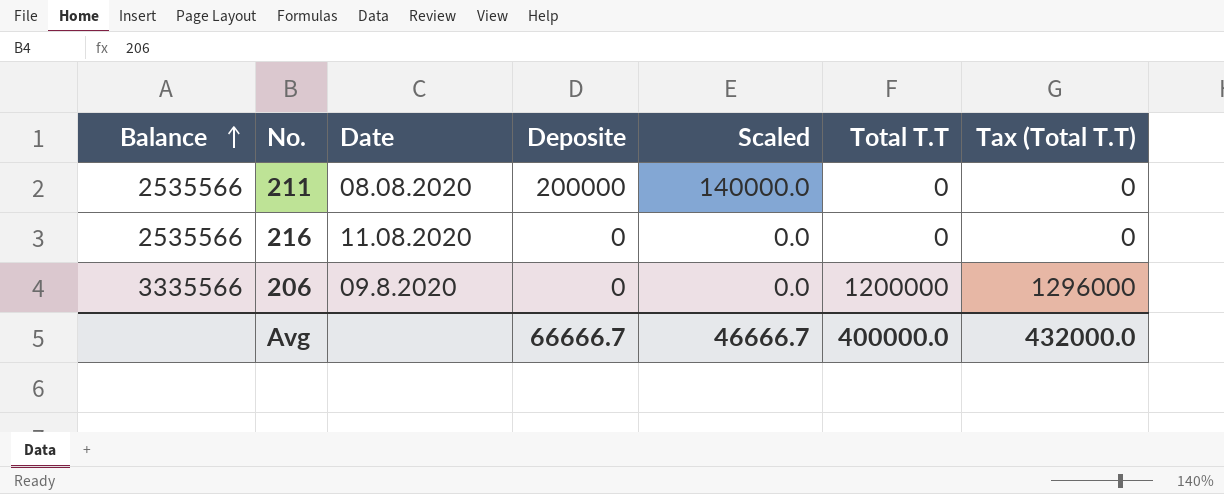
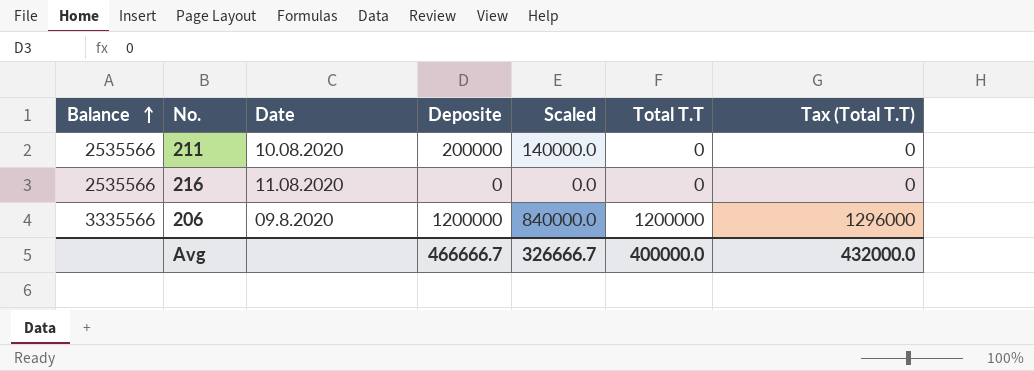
211 | Date: 08.08.2020 -> 10.08.2020
206 | Deposite: 0 -> 1200000
206 | Scaled: 0.0 -> 840000.0
Avg | Deposite: 66666.7 -> 466666.7
Avg | Scaled: 46666.7 -> 326666.7

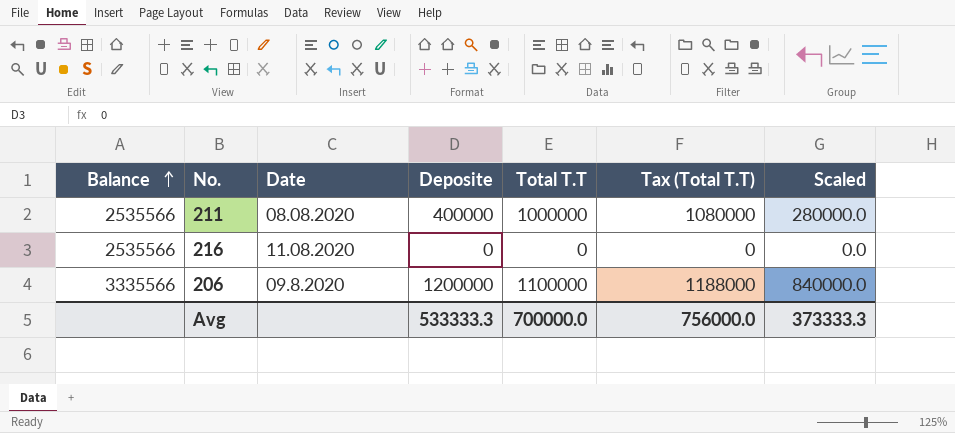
column Scaled | position: 5 -> 7
211 | Date: 10.08.2020 -> 08.08.2020
211 | Deposite: 200000 -> 400000
211 | Total T.T: 0 -> 1000000
211 | Tax (Total T.T): 0 -> 1080000
211 | Scaled: 140000.0 -> 280000.0
206 | Total T.T: 1200000 -> 1100000
206 | Tax (Total T.T): 1296000 -> 1188000
Avg | Deposite: 466666.7 -> 533333.3
Avg | Total T.T: 400000.0 -> 700000.0
Avg | Tax (Total T.T): 432000.0 -> 756000.0
Avg | Scaled: 326666.7 -> 373333.3

